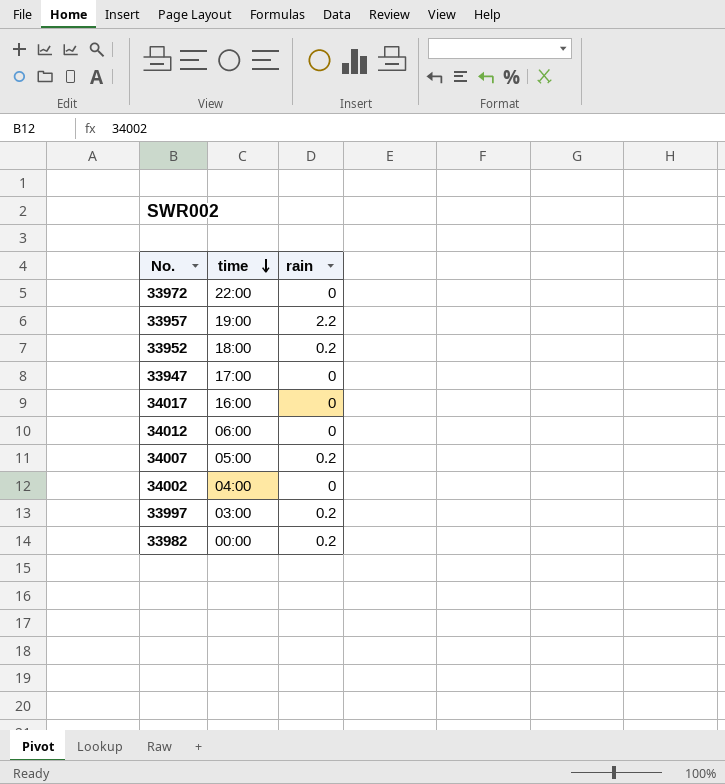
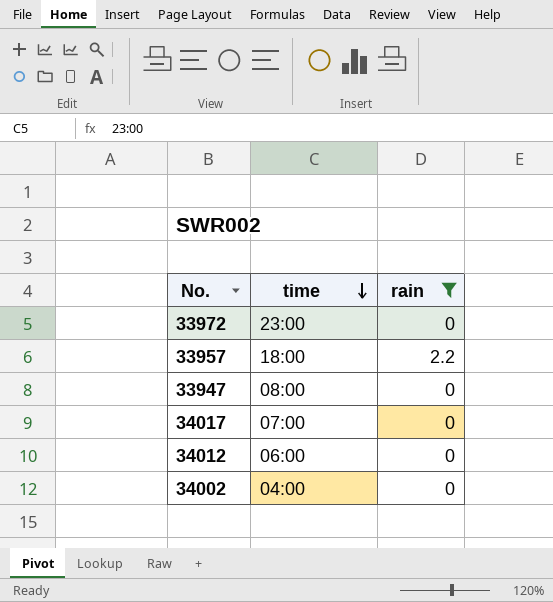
filter: none -> rain != 0.2
33972 | time: 22:00 -> 23:00
33957 | time: 19:00 -> 18:00
33947 | time: 17:00 -> 08:00
34017 | time: 16:00 -> 07:00

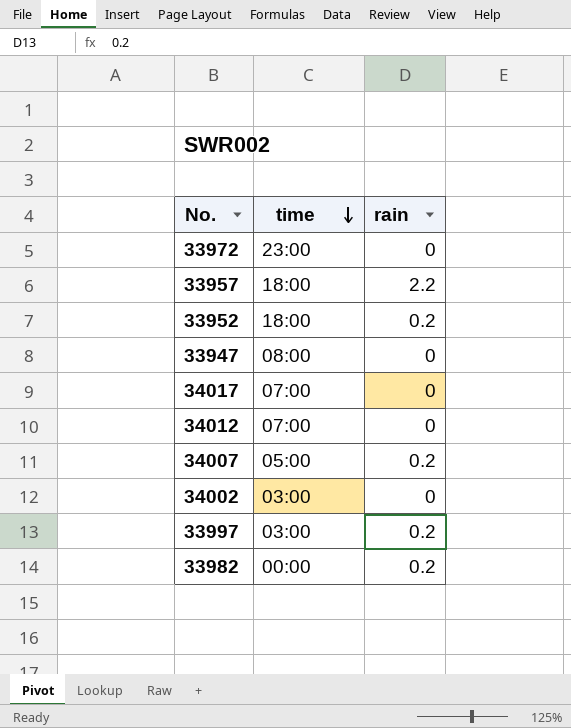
filter: rain != 0.2 -> none
34012 | time: 06:00 -> 07:00
34002 | time: 04:00 -> 03:00

